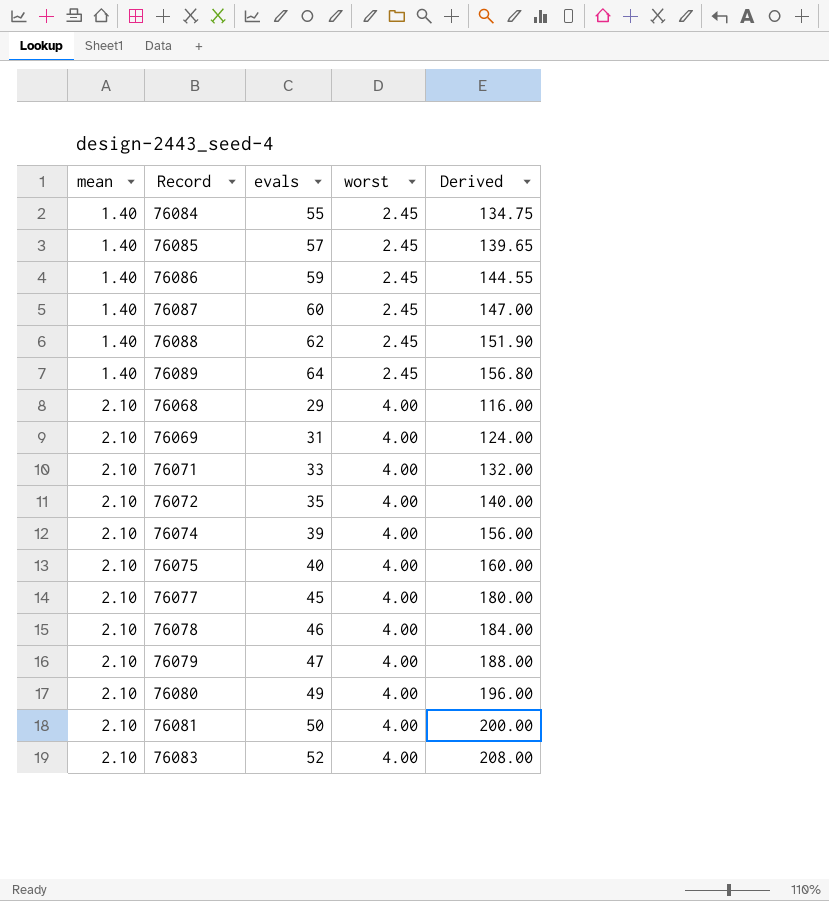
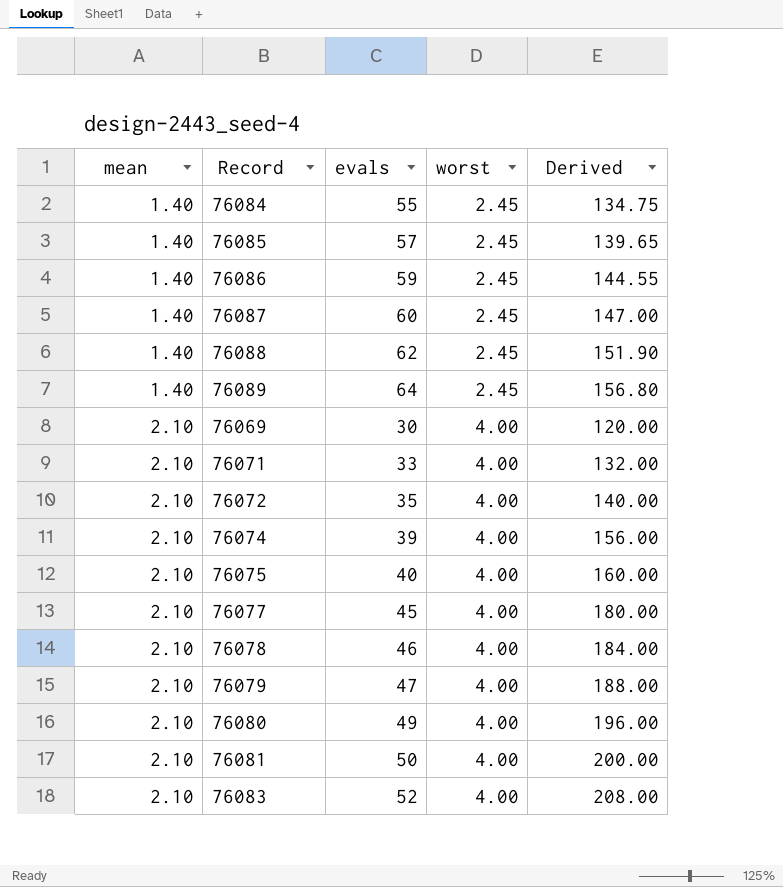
row 76068: 2.10 | 29 | 4.00 | 116.00 -> none
76069 | evals: 31 -> 30
76069 | Derived: 124.00 -> 120.00

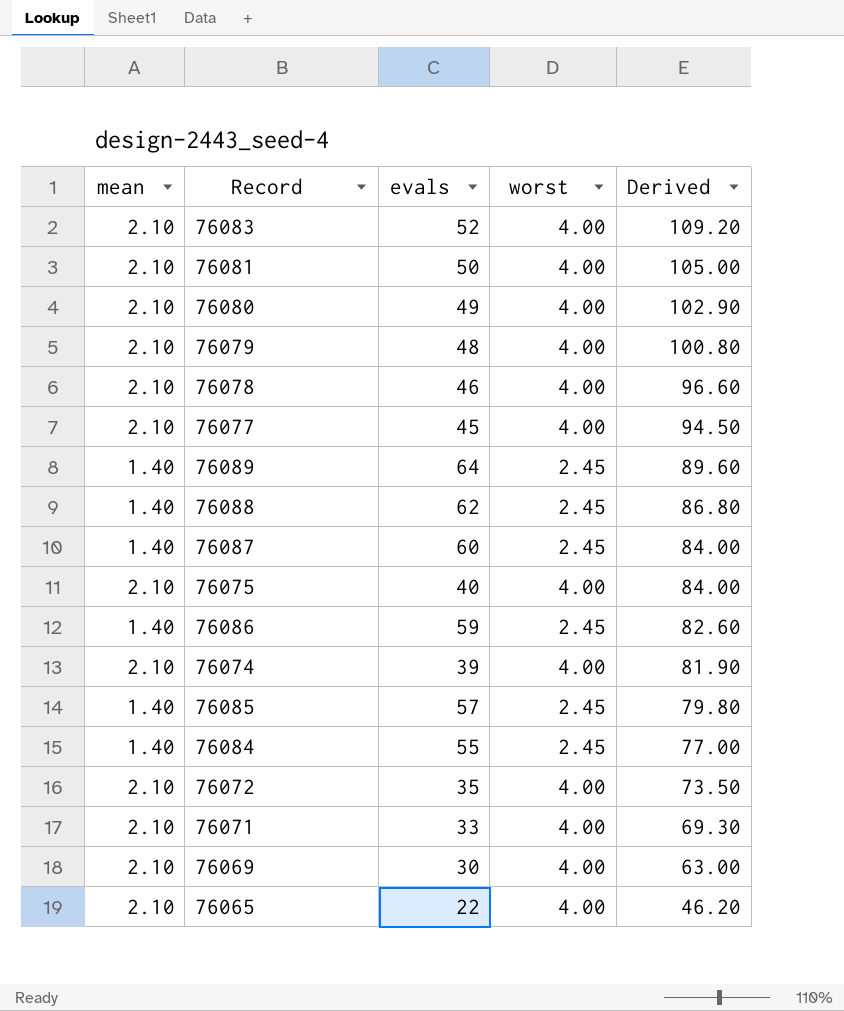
row order: mean ascending -> Derived descending
column Derived | formula: [evals] * [worst] -> [mean] * [evals]
76079 | evals: 47 -> 48
row 76065: none -> 2.10 | 22 | 4.00 | 46.20

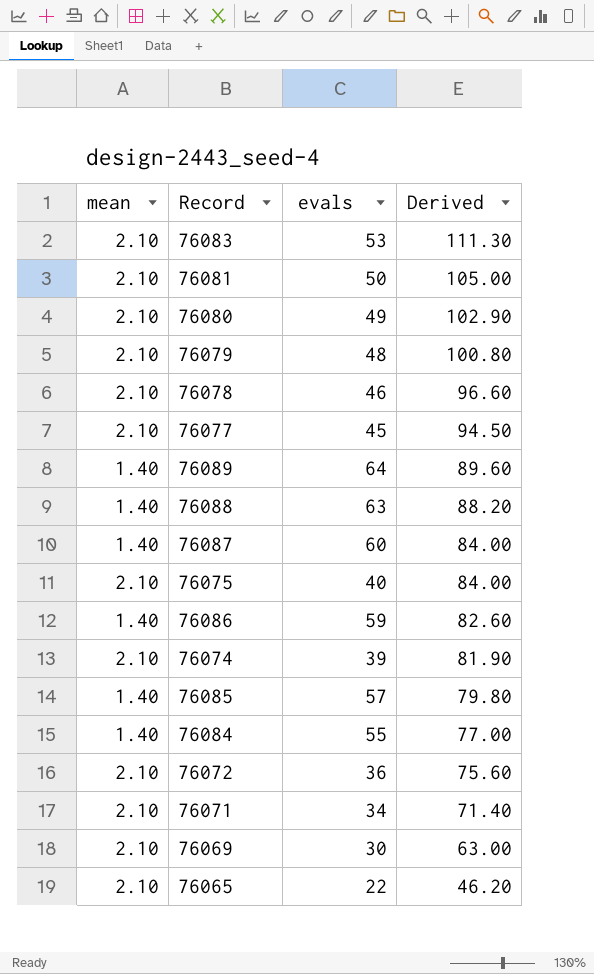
column worst | position: 4 -> none
76083 | evals: 52 -> 53
76083 | Derived: 109.20 -> 111.30
76088 | evals: 62 -> 63
76088 | Derived: 86.80 -> 88.20
76072 | evals: 35 -> 36
76072 | Derived: 73.50 -> 75.60
76071 | evals: 33 -> 34
76071 | Derived: 69.30 -> 71.40

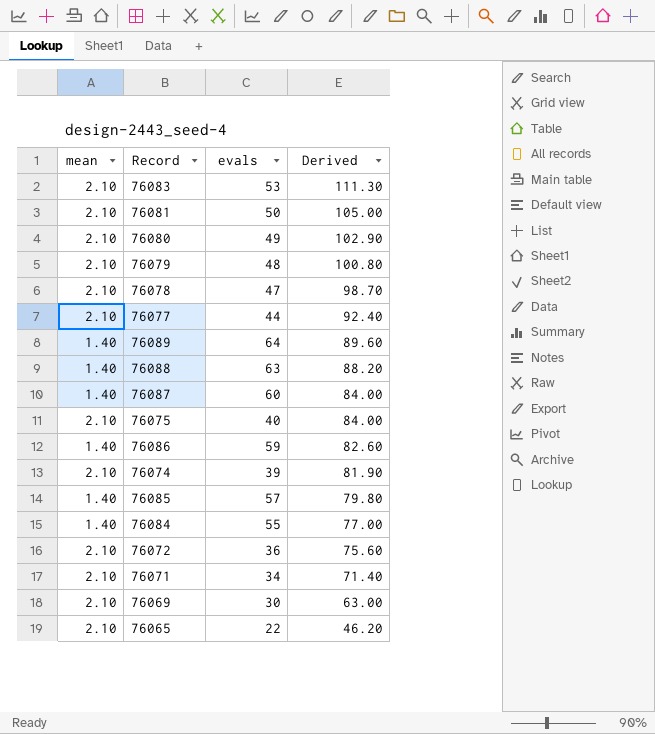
76078 | evals: 46 -> 47
76078 | Derived: 96.60 -> 98.70
76077 | evals: 45 -> 44
76077 | Derived: 94.50 -> 92.40

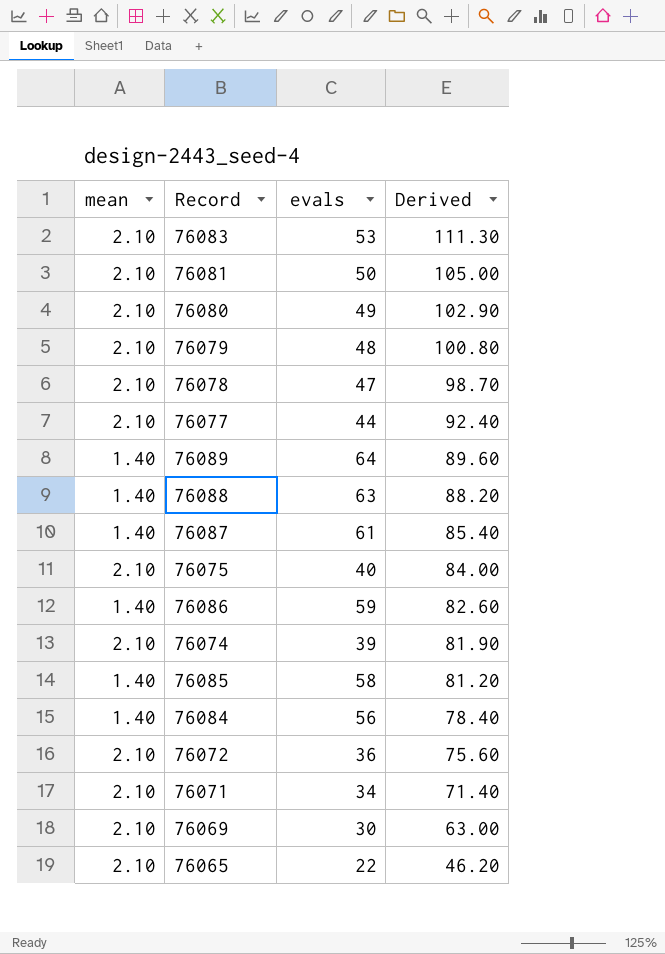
76087 | evals: 60 -> 61
76087 | Derived: 84.00 -> 85.40
76085 | evals: 57 -> 58
76085 | Derived: 79.80 -> 81.20
76084 | evals: 55 -> 56
76084 | Derived: 77.00 -> 78.40

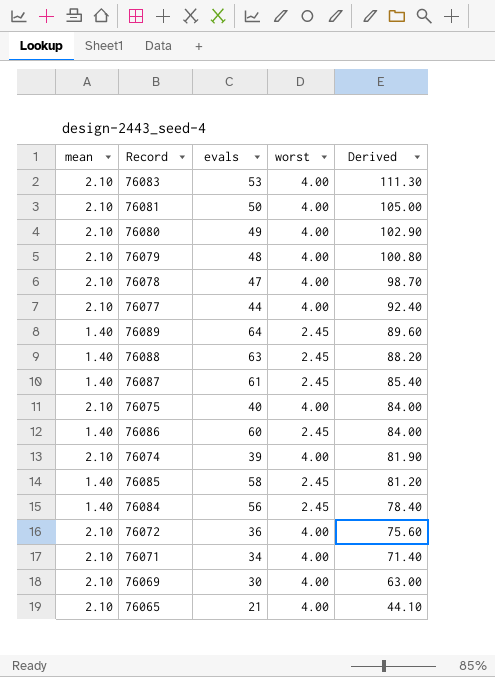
column worst | position: none -> 4
76086 | evals: 59 -> 60
76086 | Derived: 82.60 -> 84.00
76065 | evals: 22 -> 21
76065 | Derived: 46.20 -> 44.10

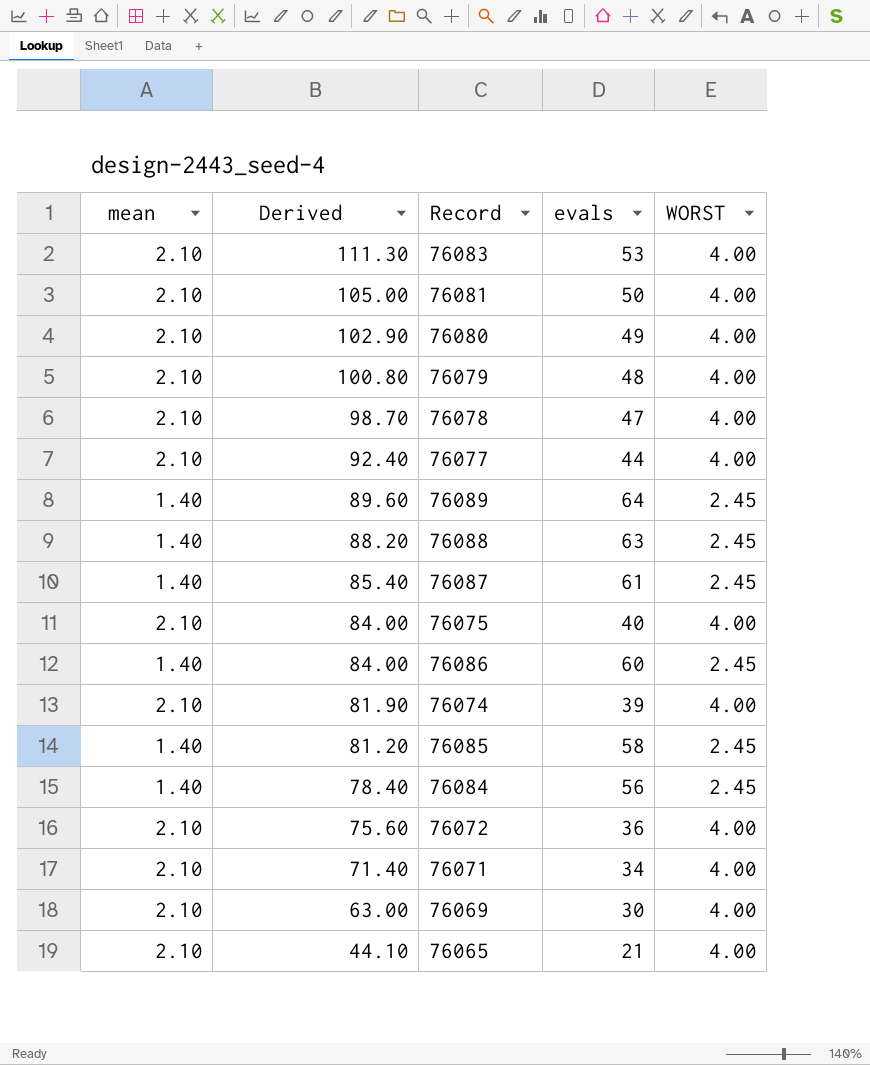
column Derived | position: 5 -> 2
column name: worst -> WORST

